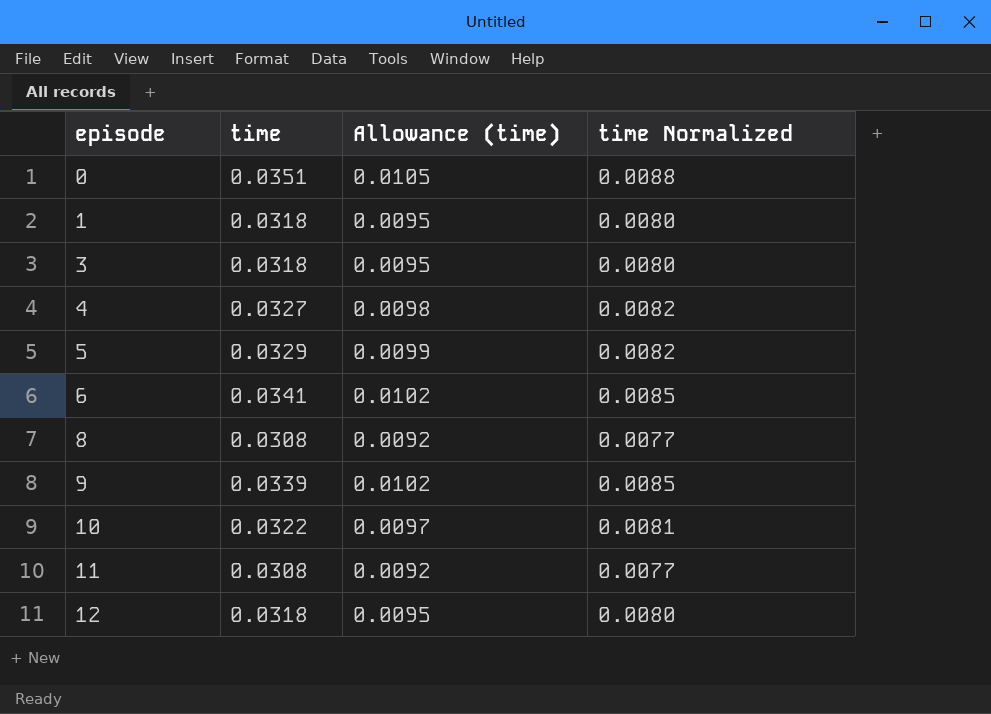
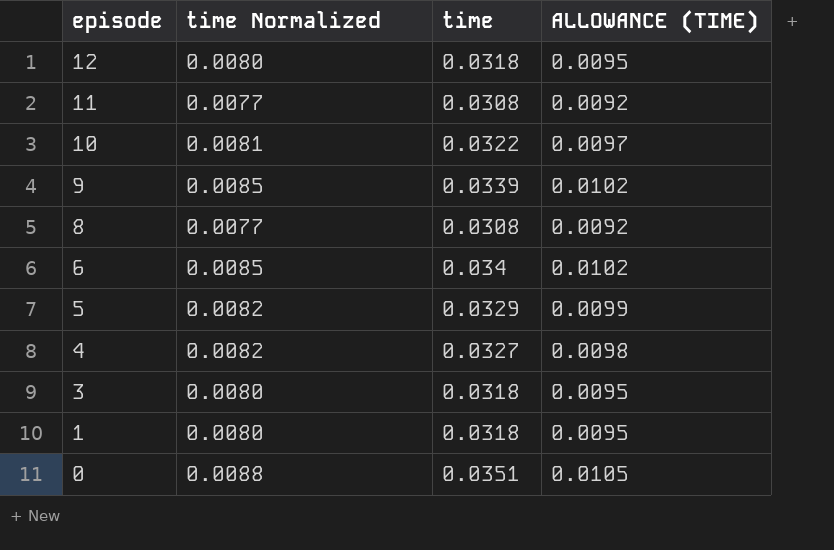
row order: episode ascending -> episode descending
column time Normalized | position: 4 -> 2
column name: Allowance (time) -> ALLOWANCE (TIME)
6 | time: 0.0341 -> 0.034

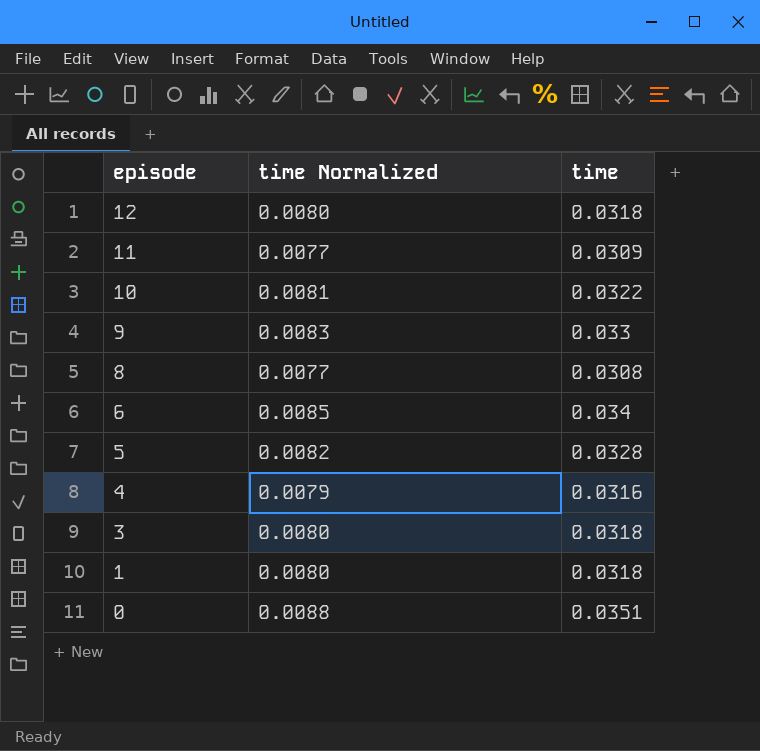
column ALLOWANCE (TIME) | formula: [time] * 0.3 -> none
11 | time: 0.0308 -> 0.0309
9 | time Normalized: 0.0085 -> 0.0083
9 | time: 0.0339 -> 0.033
5 | time: 0.0329 -> 0.0328
4 | time Normalized: 0.0082 -> 0.0079
4 | time: 0.0327 -> 0.0316

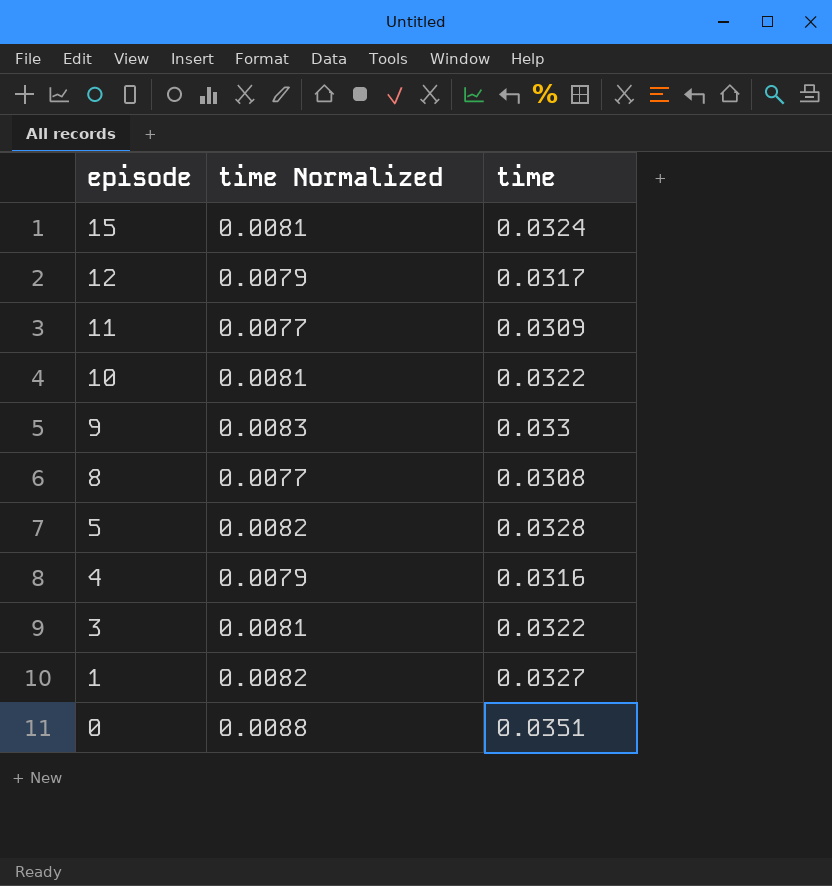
row 6: 0.0085 | 0.034 -> none
row 15: none -> 0.0081 | 0.0324
12 | time Normalized: 0.0080 -> 0.0079
12 | time: 0.0318 -> 0.0317
3 | time Normalized: 0.0080 -> 0.0081
3 | time: 0.0318 -> 0.0322
1 | time Normalized: 0.0080 -> 0.0082
1 | time: 0.0318 -> 0.0327

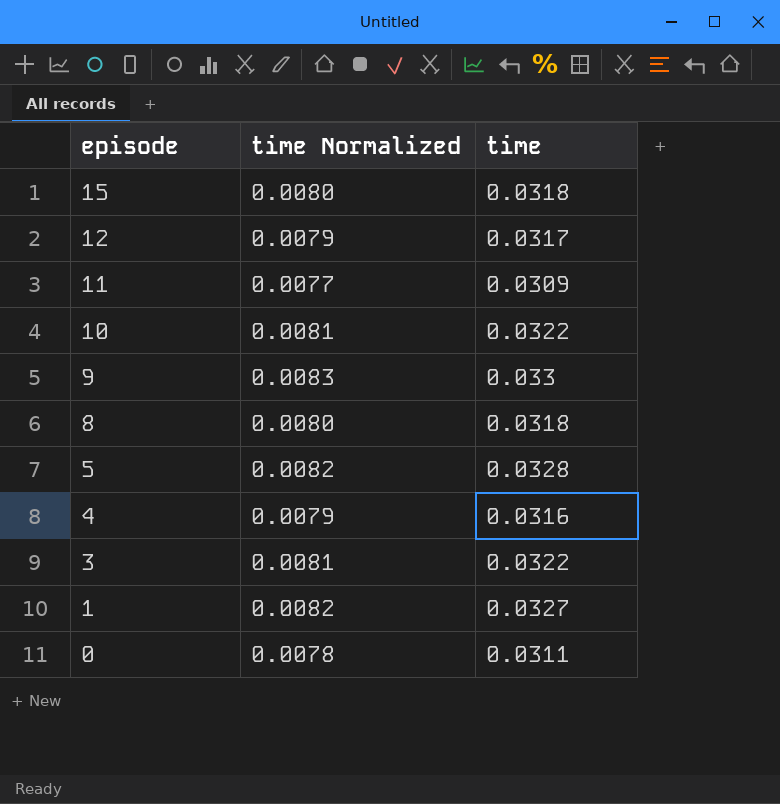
15 | time Normalized: 0.0081 -> 0.0080
15 | time: 0.0324 -> 0.0318
8 | time Normalized: 0.0077 -> 0.0080
8 | time: 0.0308 -> 0.0318
0 | time Normalized: 0.0088 -> 0.0078
0 | time: 0.0351 -> 0.0311

